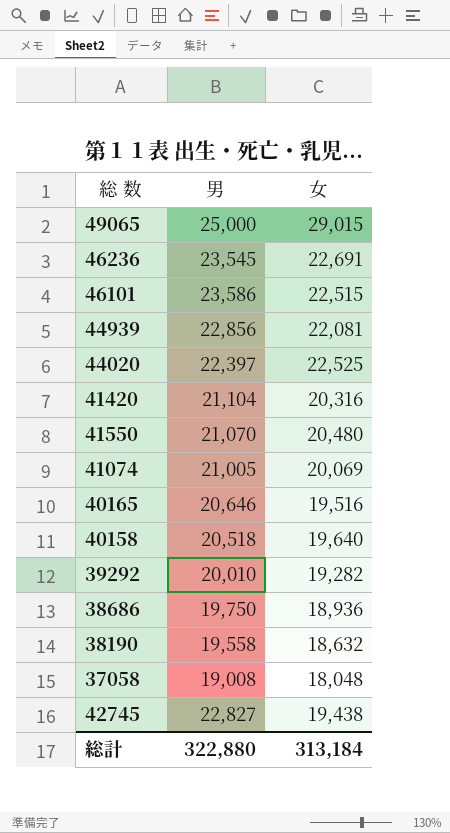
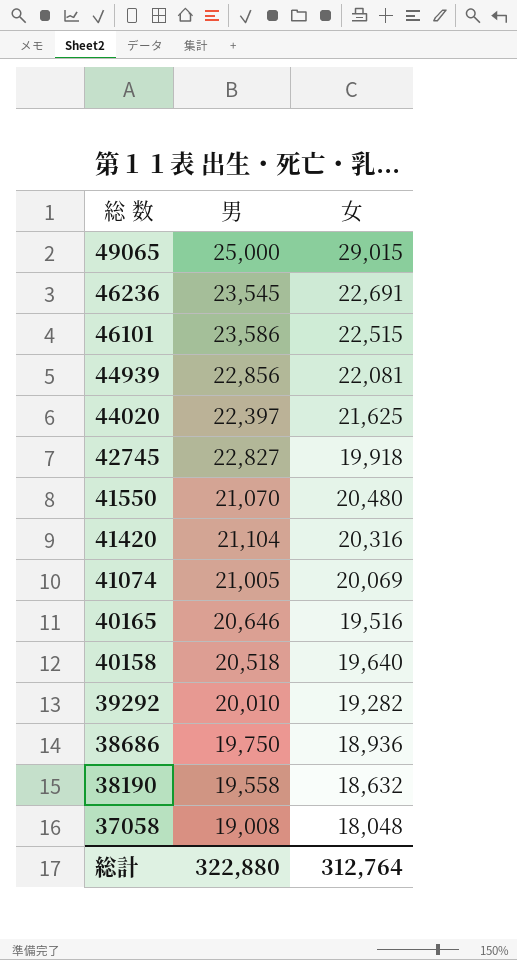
row order: none -> 総 数 descending
44020 | 女: 22,525 -> 21,625
42745 | 女: 19,438 -> 19,918
総計 | 女: 313,184 -> 312,764

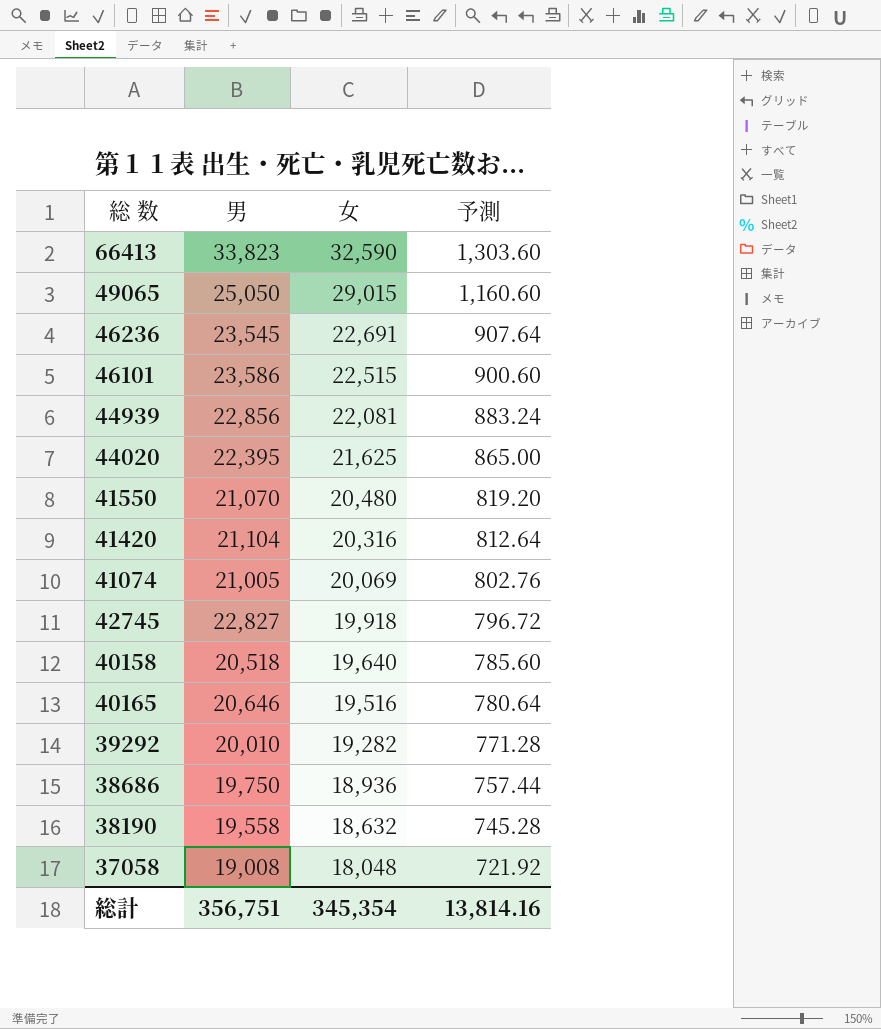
row order: 総 数 descending -> 女 descending
column 予測 | formula: none -> [女] * 0.04
row 66413: none -> 33,823 | 32,590 | 1,303.60
49065 | 男: 25,000 -> 25,050
44020 | 男: 22,397 -> 22,395
総計 | 男: 322,880 -> 356,751
総計 | 女: 312,764 -> 345,354

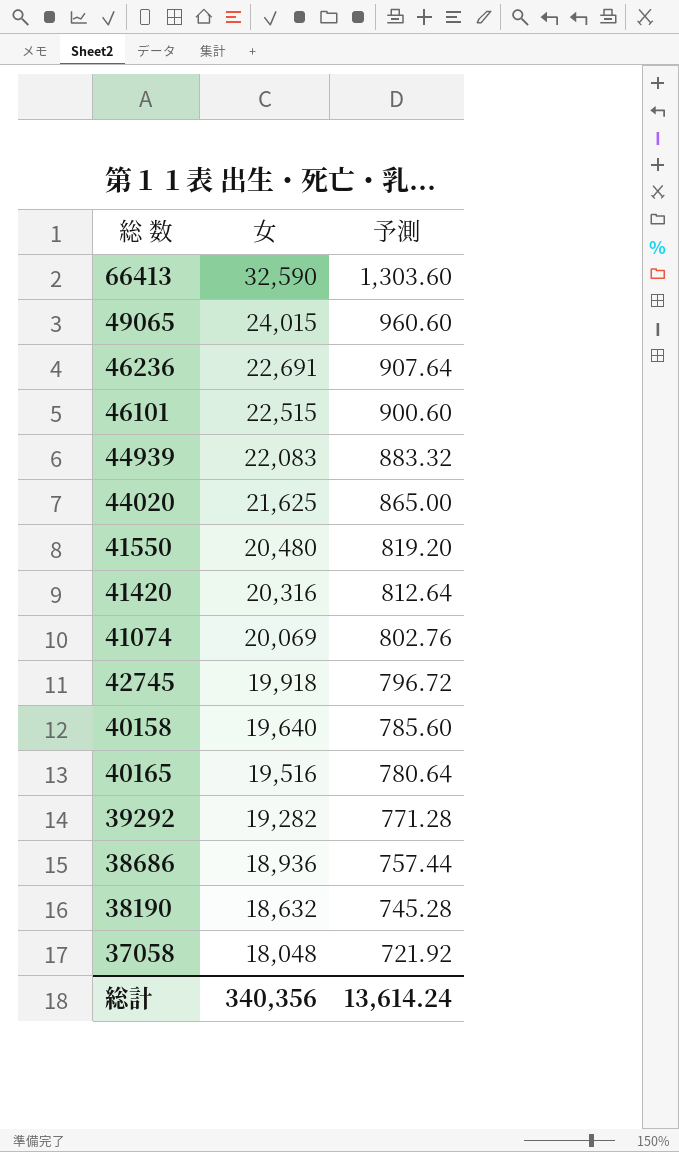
column 男 | position: 2 -> none
49065 | 女: 29,015 -> 24,015
49065 | 予測: 1,160.60 -> 960.60
44939 | 女: 22,081 -> 22,083
44939 | 予測: 883.24 -> 883.32
総計 | 女: 345,354 -> 340,356
総計 | 予測: 13,814.16 -> 13,614.24

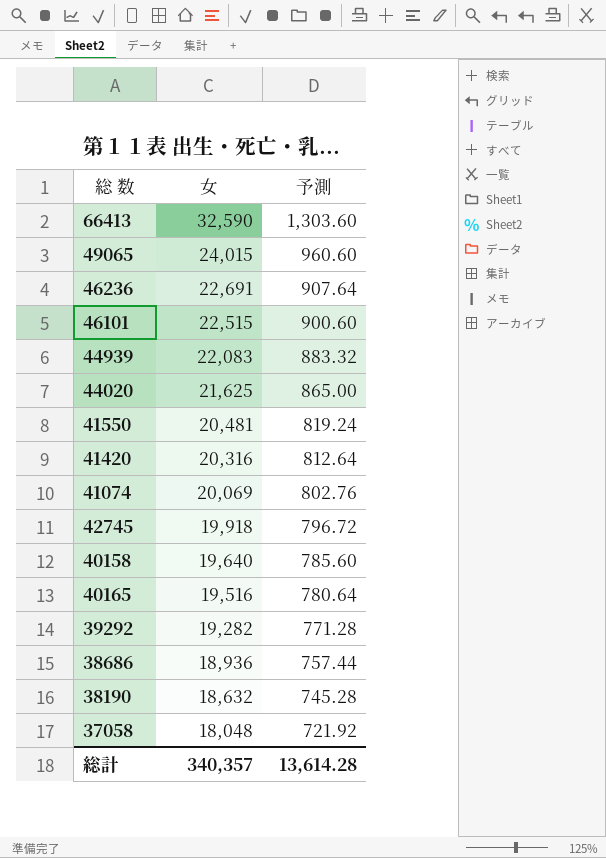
41550 | 女: 20,480 -> 20,481
41550 | 予測: 819.20 -> 819.24
総計 | 女: 340,356 -> 340,357
総計 | 予測: 13,614.24 -> 13,614.28

